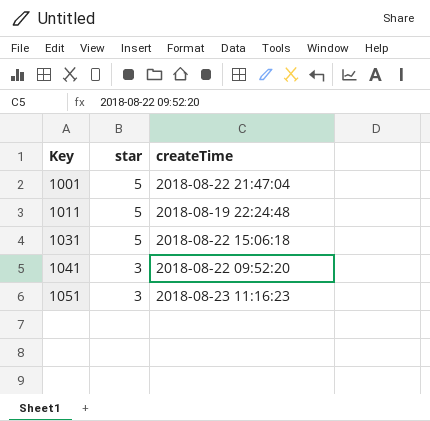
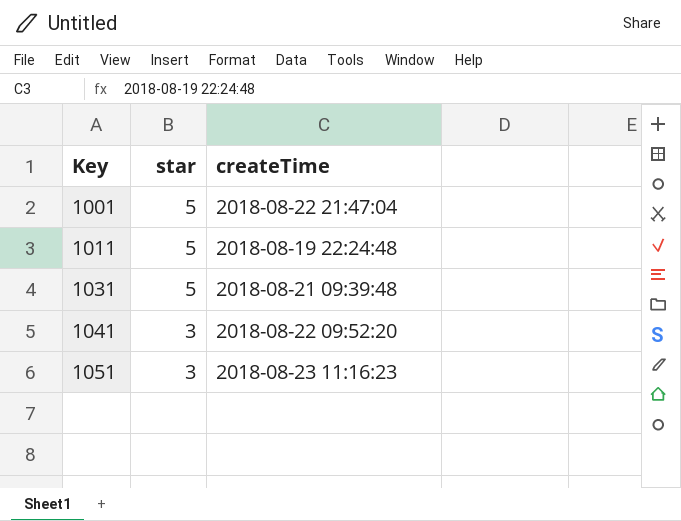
1031 | createTime: 2018-08-22 15:06:18 -> 2018-08-21 09:39:48

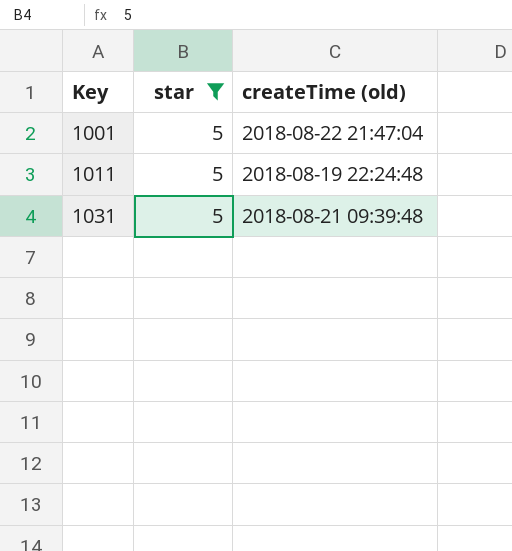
filter: none -> star = 5
column name: createTime -> createTime (old)

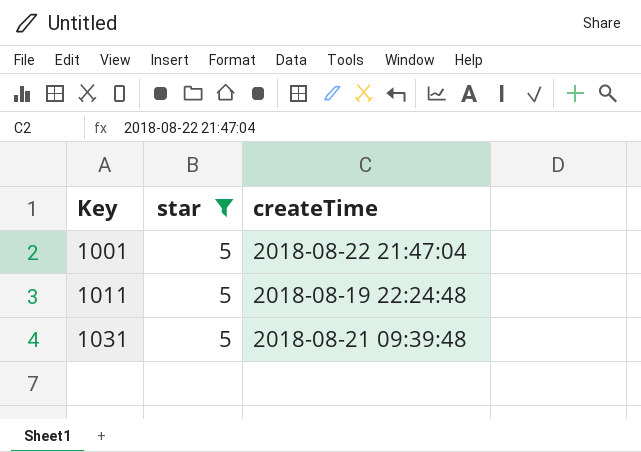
column name: createTime (old) -> createTime

